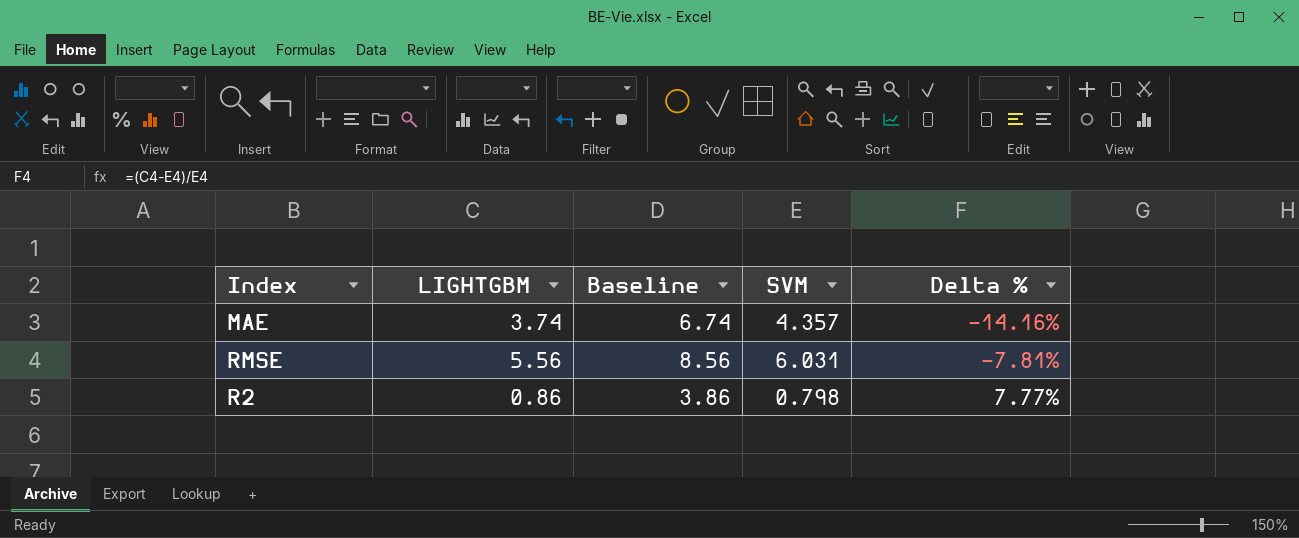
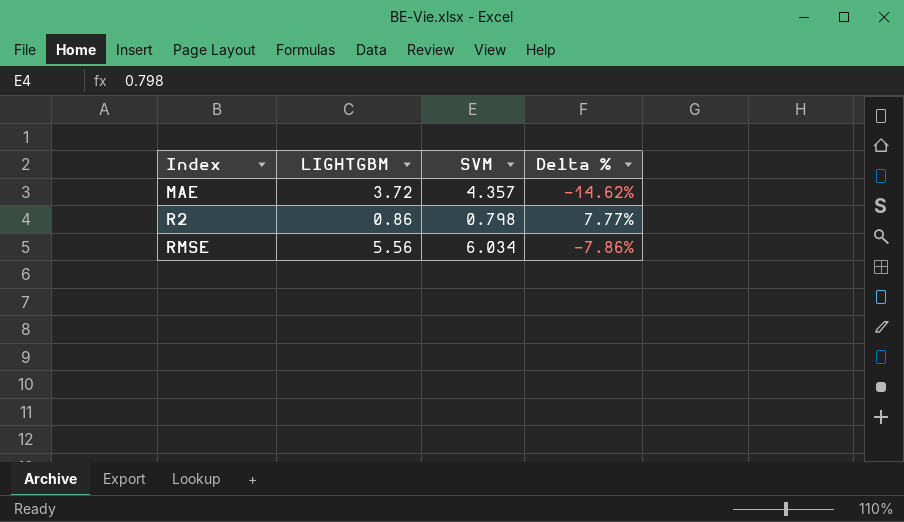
row order: Delta % ascending -> Index ascending
column Baseline | formula: [LIGHTGBM] + 3 -> none
MAE | LIGHTGBM: 3.74 -> 3.72
MAE | Delta %: -14.16% -> -14.62%
RMSE | SVM: 6.031 -> 6.034
RMSE | Delta %: -7.81% -> -7.86%

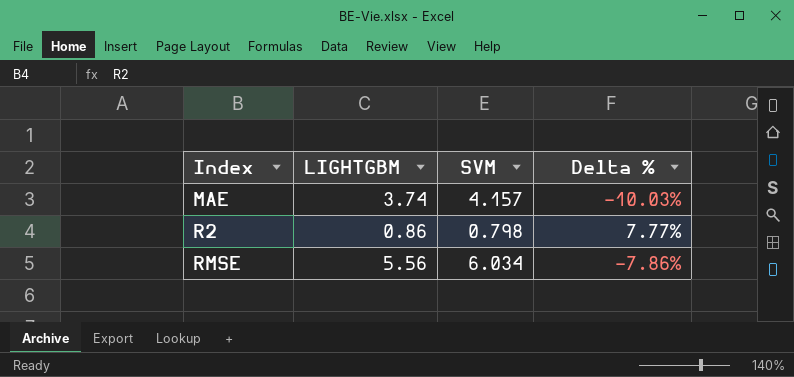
MAE | LIGHTGBM: 3.72 -> 3.74
MAE | SVM: 4.357 -> 4.157
MAE | Delta %: -14.62% -> -10.03%

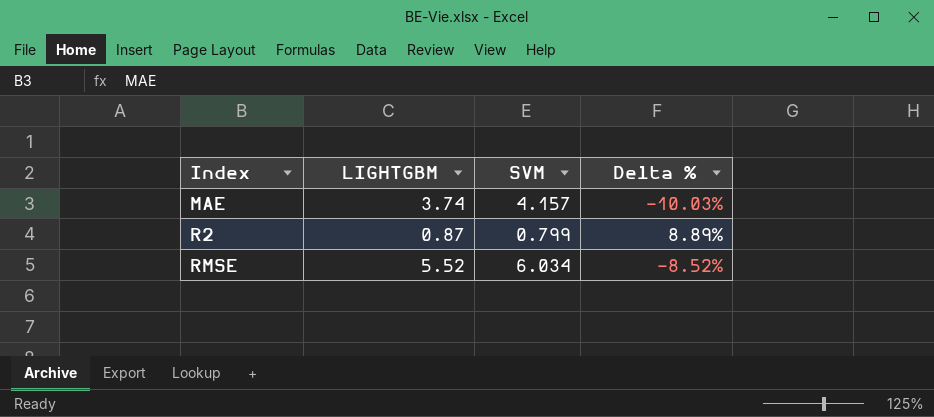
R2 | LIGHTGBM: 0.86 -> 0.87
R2 | SVM: 0.798 -> 0.799
R2 | Delta %: 7.77% -> 8.89%
RMSE | LIGHTGBM: 5.56 -> 5.52
RMSE | Delta %: -7.86% -> -8.52%

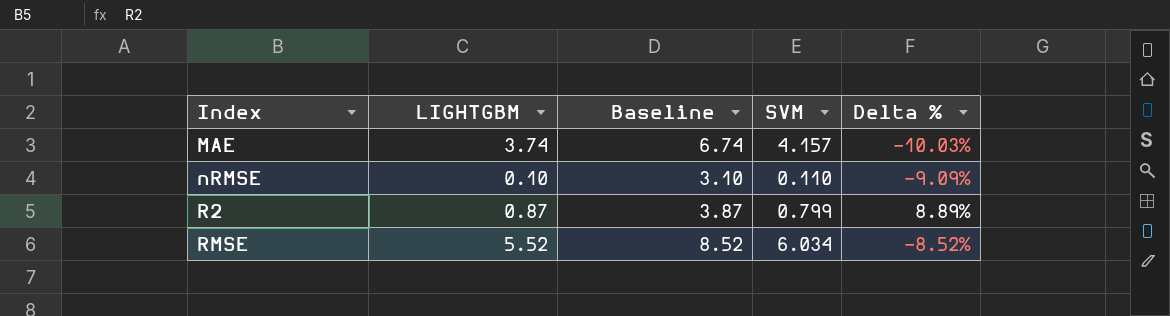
column Baseline | formula: none -> [LIGHTGBM] + 3
row nRMSE: none -> 0.10 | 3.10 | 0.110 | -9.09%

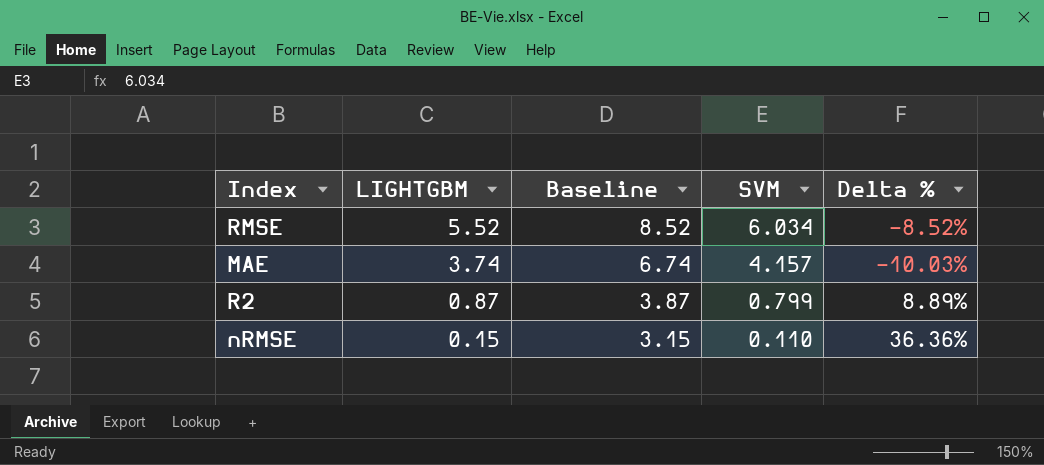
row order: Index ascending -> LIGHTGBM descending
nRMSE | LIGHTGBM: 0.10 -> 0.15
nRMSE | Baseline: 3.10 -> 3.15
nRMSE | Delta %: -9.09% -> 36.36%

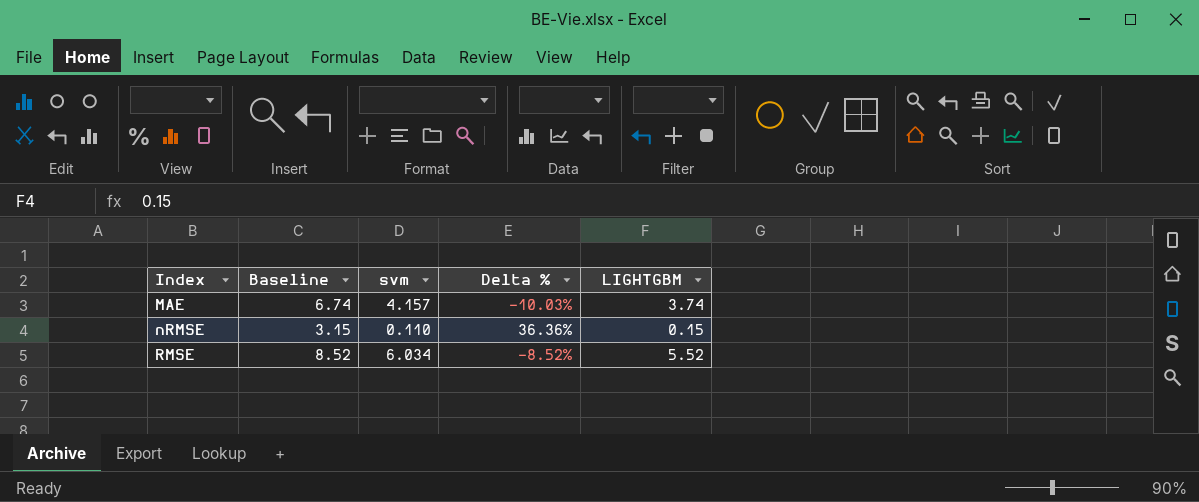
row order: LIGHTGBM descending -> Index ascending
column name: SVM -> svm
column LIGHTGBM | position: 2 -> 5
row R2: 0.87 | 3.87 | 0.799 | 8.89% -> none

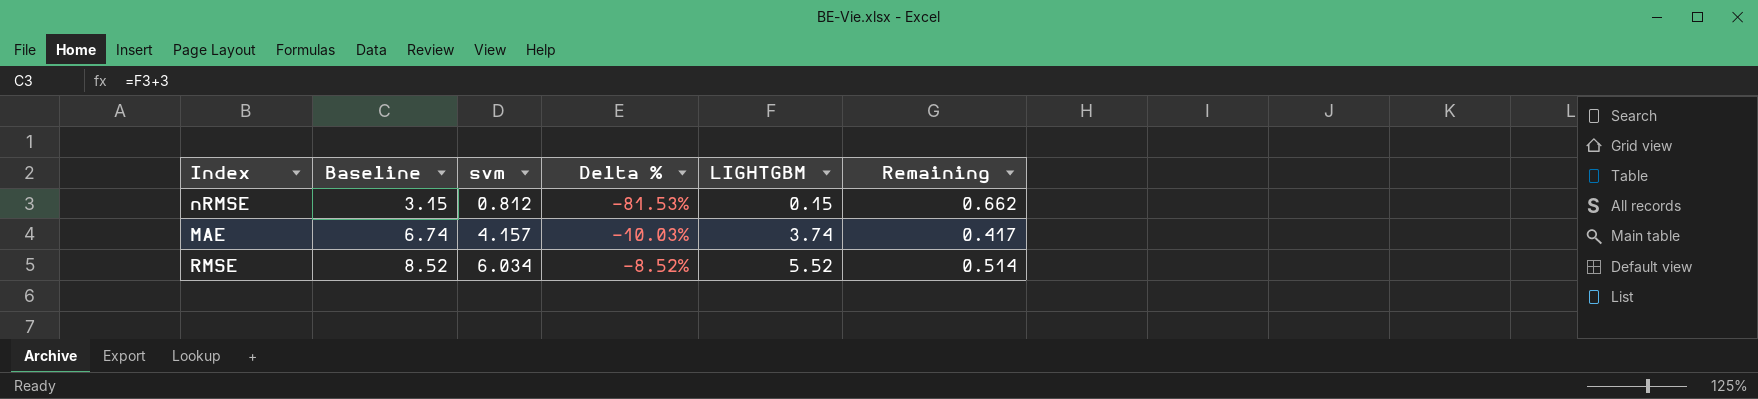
row order: Index ascending -> Baseline ascending
column Remaining | formula: none -> [svm] - [LIGHTGBM]
nRMSE | svm: 0.110 -> 0.812
nRMSE | Delta %: 36.36% -> -81.53%

